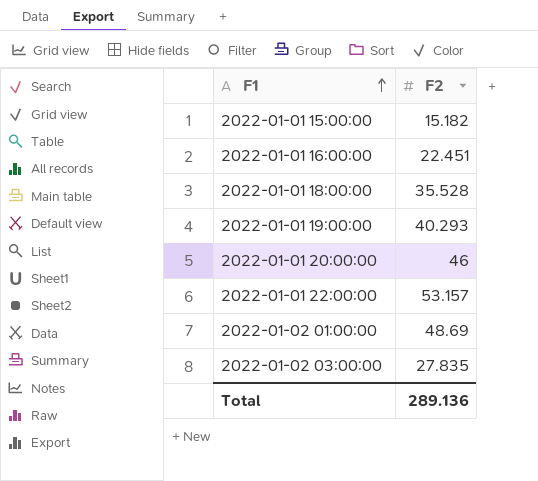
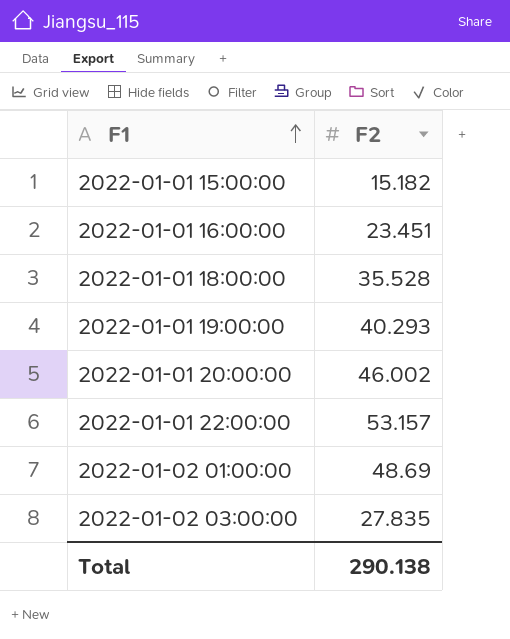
2022-01-01 16:00:00 | F2: 22.451 -> 23.451
2022-01-01 20:00:00 | F2: 46 -> 46.002
Total | F2: 289.136 -> 290.138

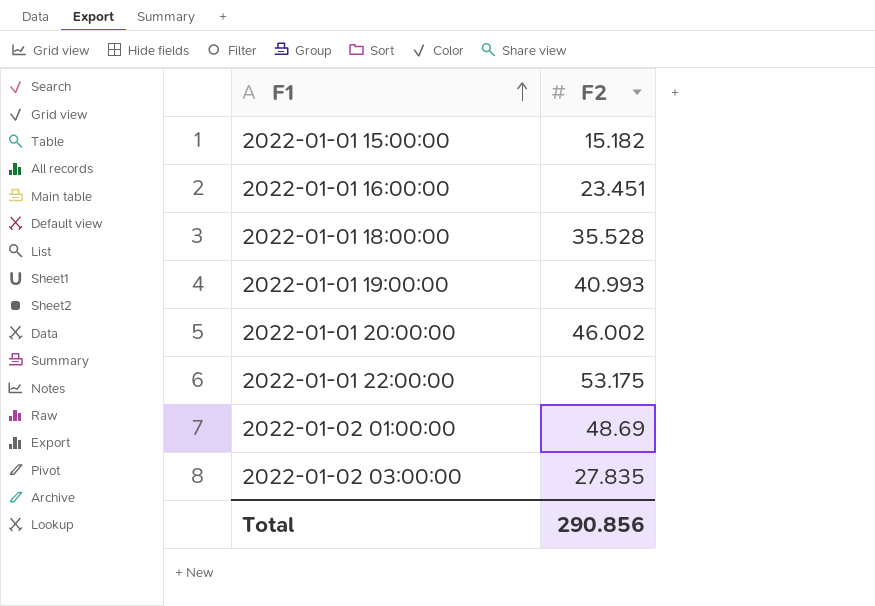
2022-01-01 19:00:00 | F2: 40.293 -> 40.993
2022-01-01 22:00:00 | F2: 53.157 -> 53.175
Total | F2: 290.138 -> 290.856

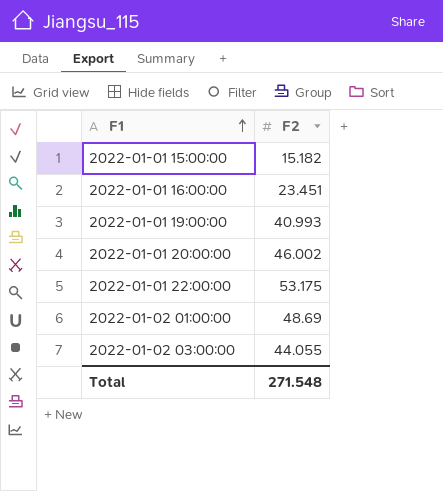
row 2022-01-01 18:00:00: 35.528 -> none
2022-01-02 03:00:00 | F2: 27.835 -> 44.055
Total | F2: 290.856 -> 271.548

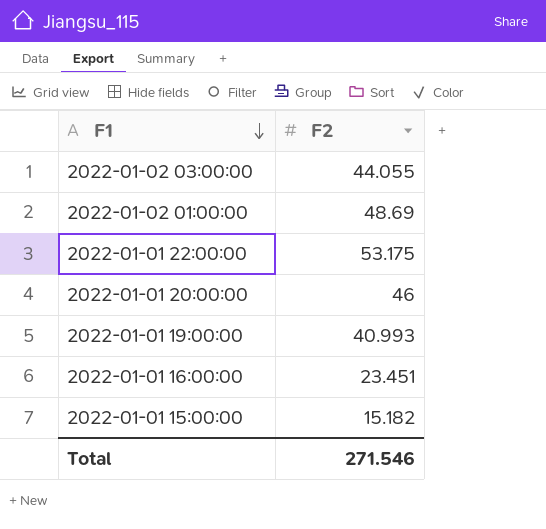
row order: F1 ascending -> F1 descending
2022-01-01 20:00:00 | F2: 46.002 -> 46
Total | F2: 271.548 -> 271.546

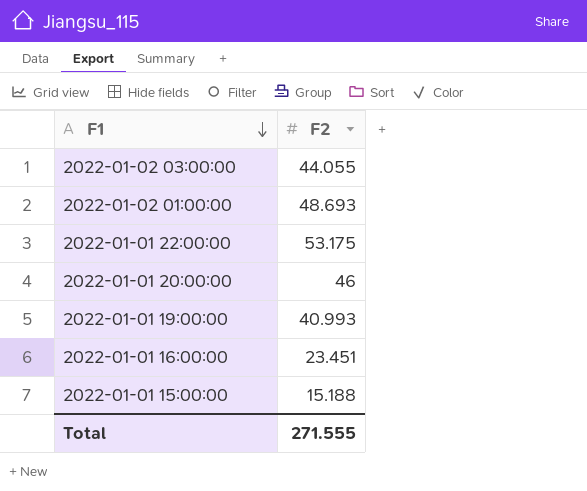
2022-01-02 01:00:00 | F2: 48.69 -> 48.693
2022-01-01 15:00:00 | F2: 15.182 -> 15.188
Total | F2: 271.546 -> 271.555

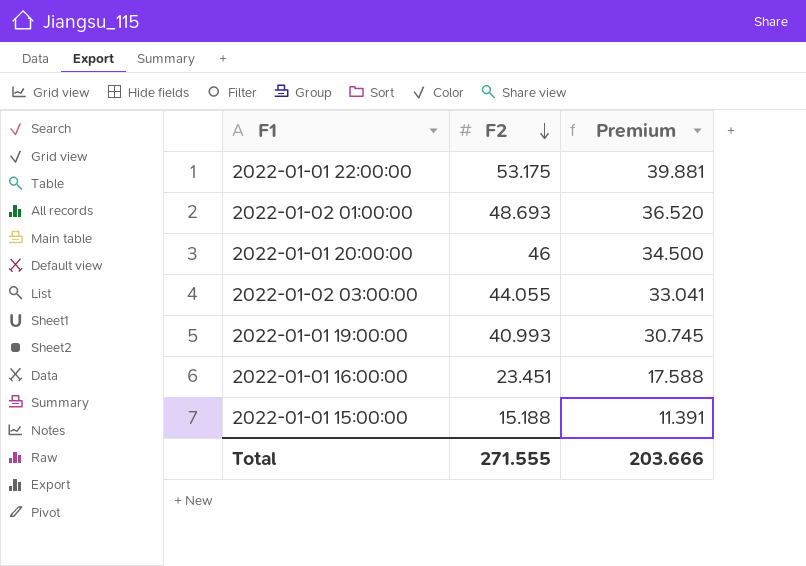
row order: F1 descending -> F2 descending
column Premium | formula: none -> [F2] * 0.75

